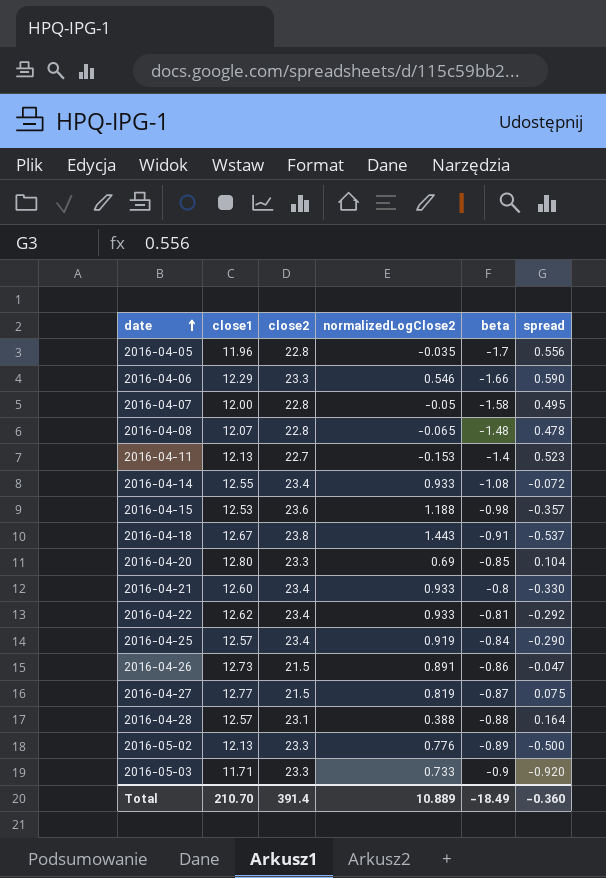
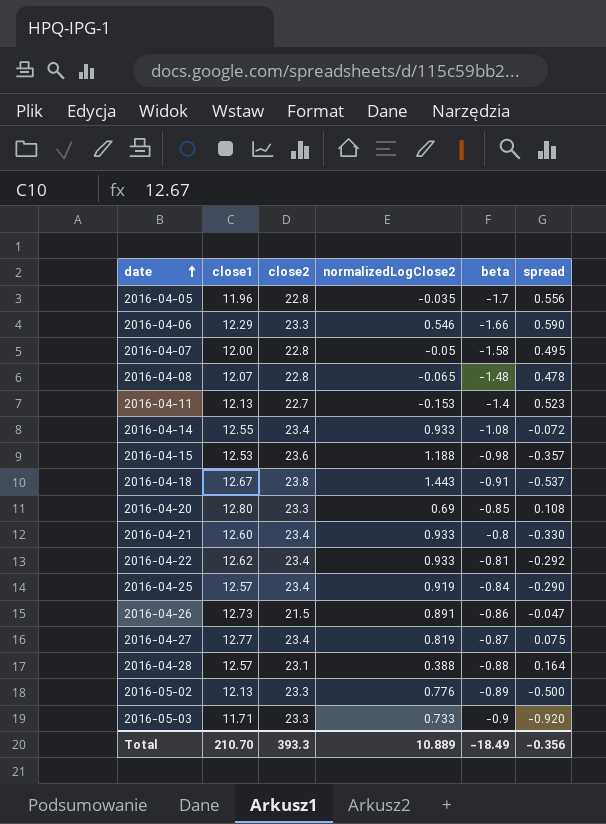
2016-04-20 | spread: 0.104 -> 0.108
2016-04-27 | close2: 21.5 -> 23.4
Total | close2: 391.4 -> 393.3
Total | spread: -0.360 -> -0.356

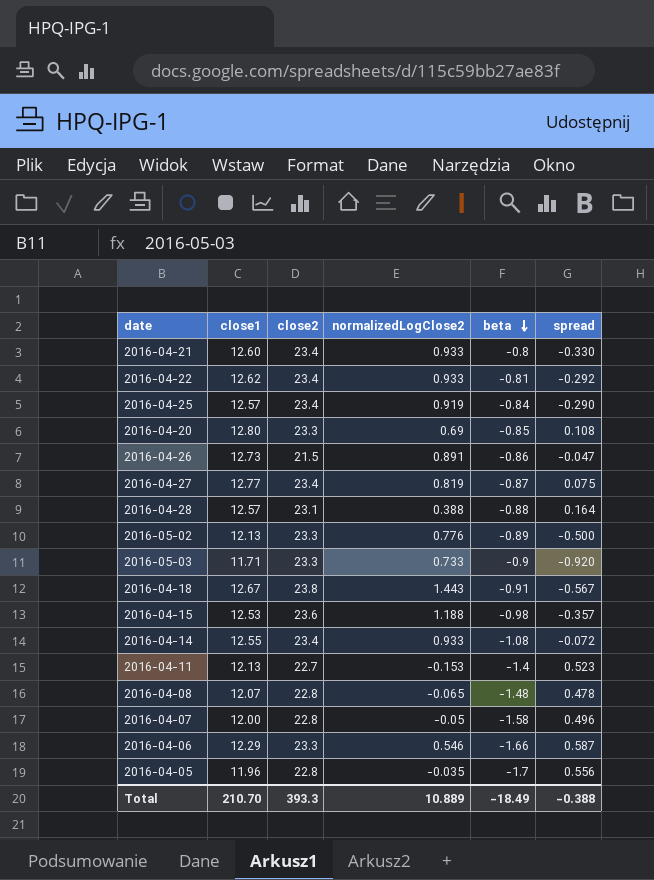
row order: date ascending -> beta descending
2016-04-18 | spread: -0.537 -> -0.567
2016-04-07 | spread: 0.495 -> 0.496
2016-04-06 | spread: 0.590 -> 0.587
Total | spread: -0.356 -> -0.388

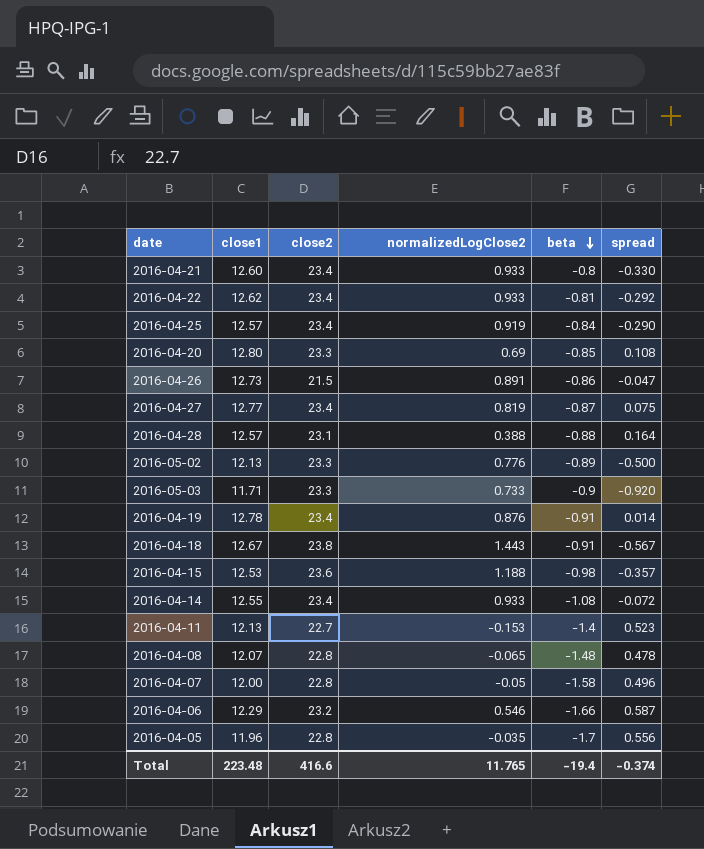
row 2016-04-19: none -> 12.78 | 23.4 | 0.876 | -0.91 | 0.014
2016-04-06 | close2: 23.3 -> 23.2
Total | close1: 210.70 -> 223.48
Total | close2: 393.3 -> 416.6
Total | normalizedLogClose2: 10.889 -> 11.765
Total | beta: -18.49 -> -19.4
Total | spread: -0.388 -> -0.374

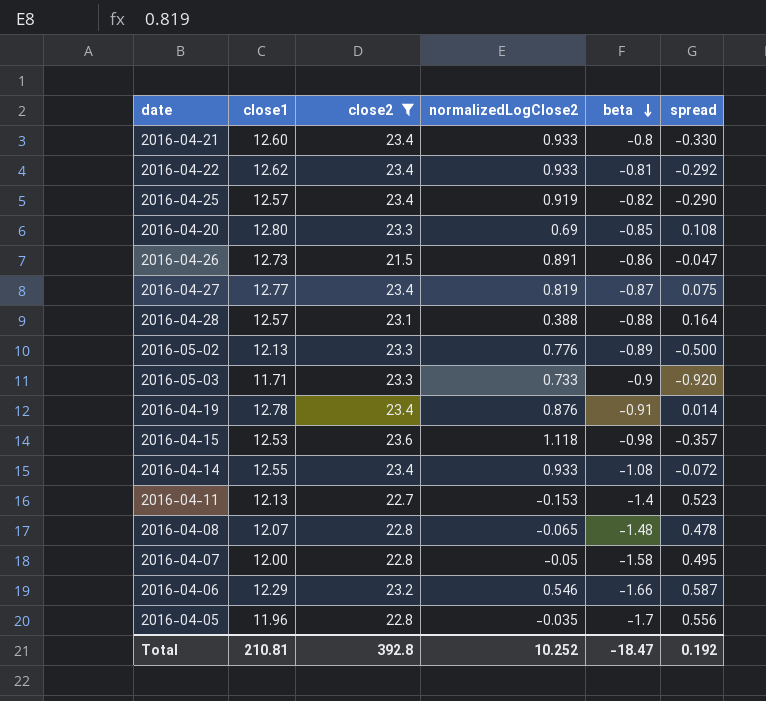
filter: none -> close2 != 23.8
2016-04-25 | beta: -0.84 -> -0.82
2016-04-15 | normalizedLogClose2: 1.188 -> 1.118
2016-04-07 | spread: 0.496 -> 0.495
Total | close1: 223.48 -> 210.81
Total | close2: 416.6 -> 392.8
Total | normalizedLogClose2: 11.765 -> 10.252
Total | beta: -19.4 -> -18.47
Total | spread: -0.374 -> 0.192

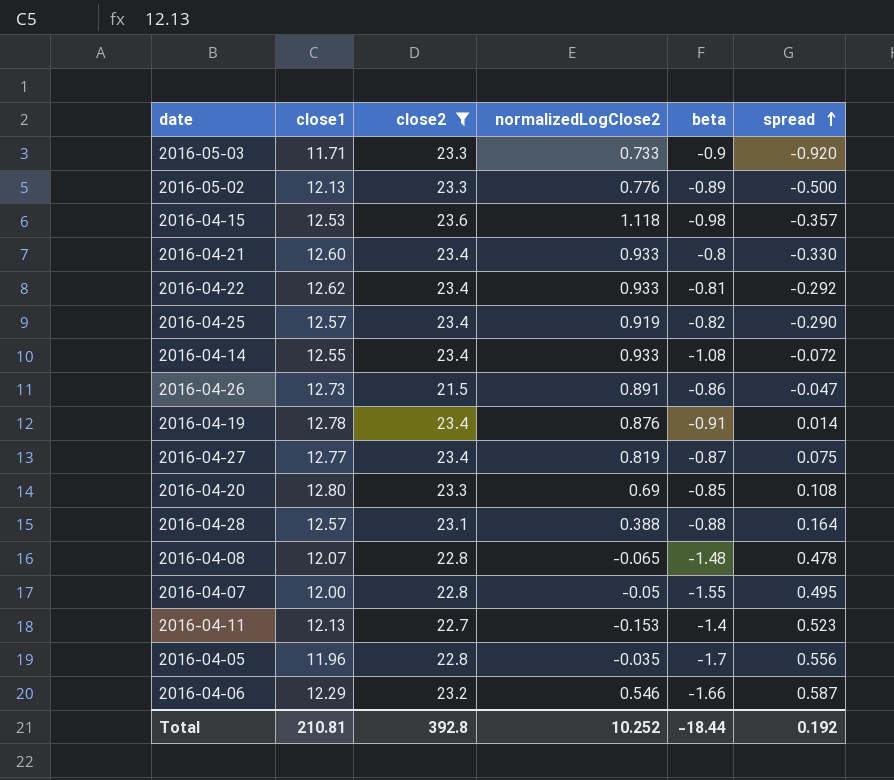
row order: beta descending -> spread ascending
2016-04-07 | beta: -1.58 -> -1.55
Total | beta: -18.47 -> -18.44

